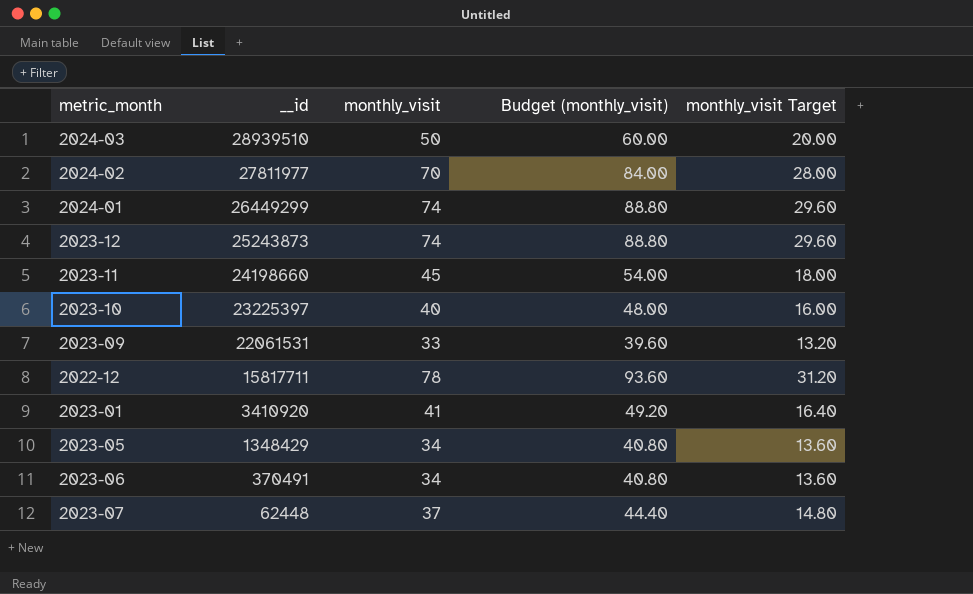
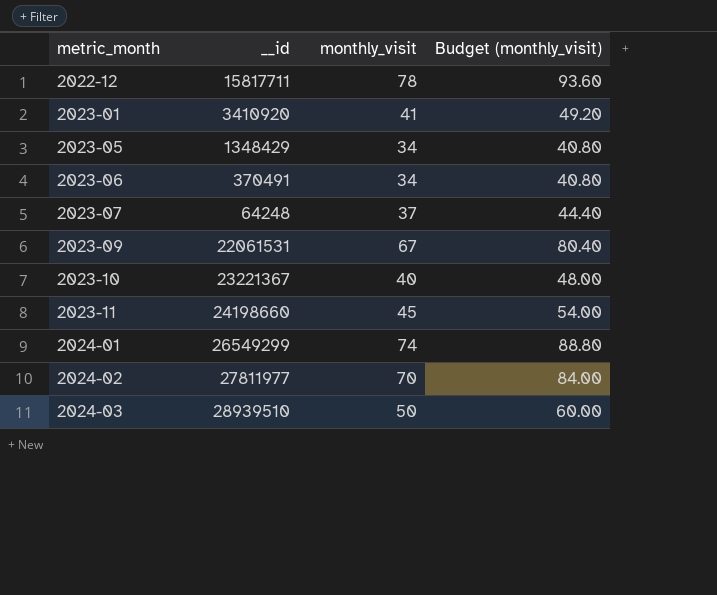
row order: __id descending -> metric_month ascending
column monthly_visit Target | formula: [monthly_visit] * 0.4 -> none
row 2023-12: 25243873 | 74 | 88.80 | 29.60 -> none
2023-07 | __id: 62448 -> 64248
2023-09 | monthly_visit: 33 -> 67
2023-09 | Budget (monthly_visit): 39.60 -> 80.40
2023-10 | __id: 23225397 -> 23221367
2024-01 | __id: 26449299 -> 26549299

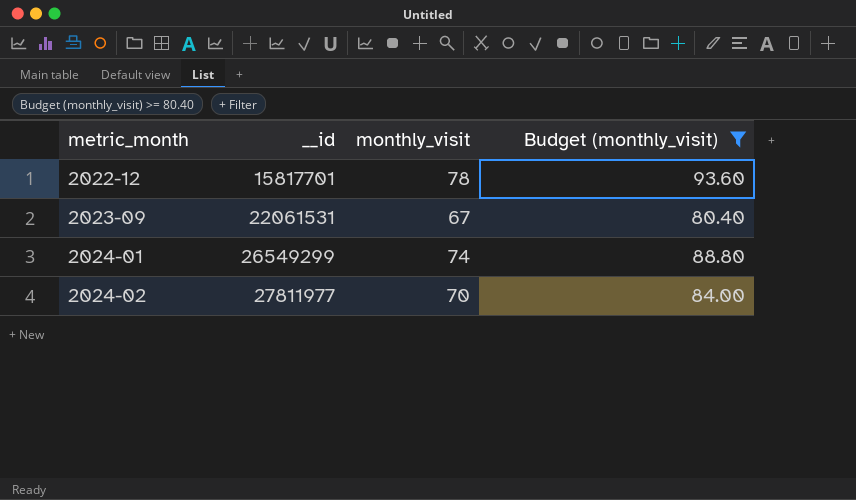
filter: none -> Budget (monthly_visit) >= 80.40
2022-12 | __id: 15817711 -> 15817701

